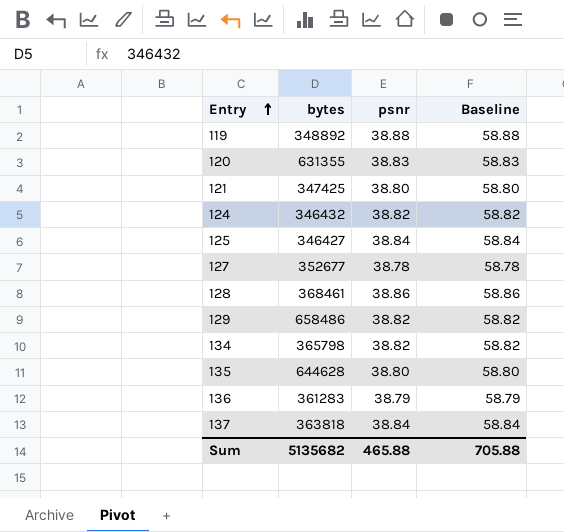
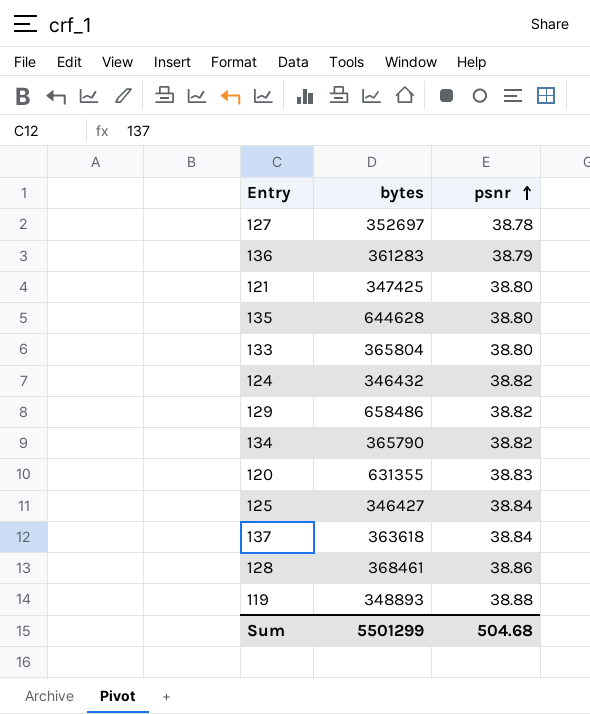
row order: Entry ascending -> psnr ascending
column Baseline | formula: [psnr] + 20 -> none
127 | bytes: 352677 -> 352697
row 133: none -> 365804 | 38.80
134 | bytes: 365798 -> 365790
137 | bytes: 363818 -> 363618
119 | bytes: 348892 -> 348893
Sum | bytes: 5135682 -> 5501299
Sum | psnr: 465.88 -> 504.68

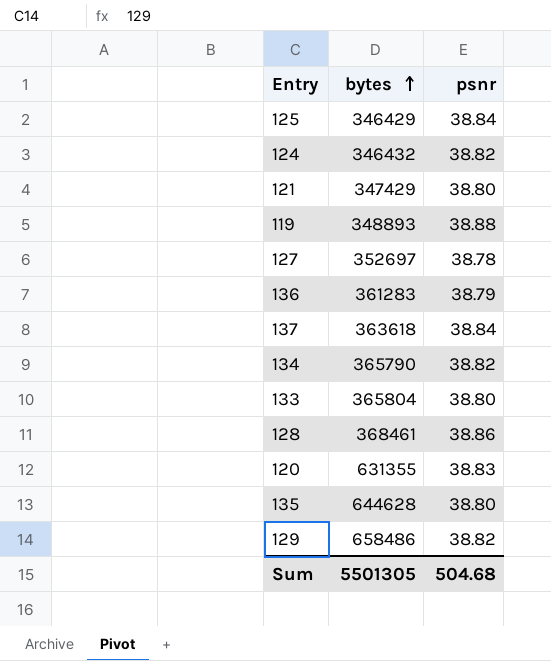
row order: psnr ascending -> bytes ascending
125 | bytes: 346427 -> 346429
121 | bytes: 347425 -> 347429
Sum | bytes: 5501299 -> 5501305

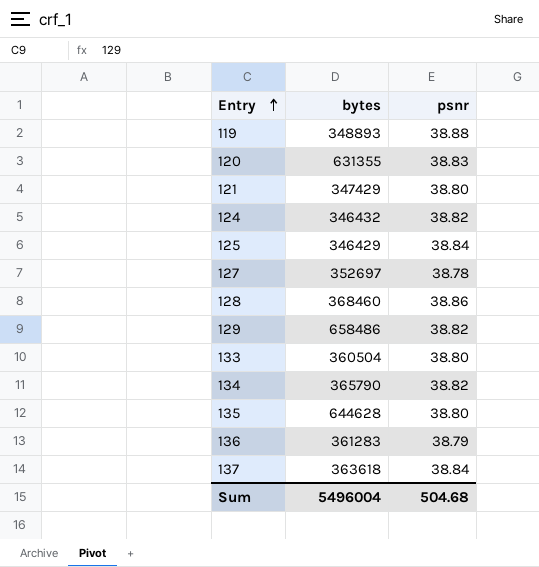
row order: bytes ascending -> Entry ascending
128 | bytes: 368461 -> 368460
133 | bytes: 365804 -> 360504
Sum | bytes: 5501305 -> 5496004

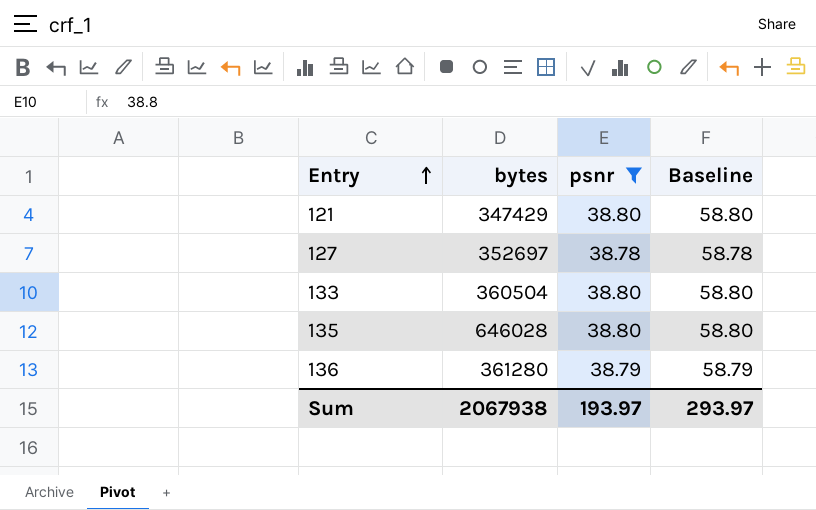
filter: none -> psnr <= 38.80
column Baseline | formula: none -> [psnr] + 20
135 | bytes: 644628 -> 646028
136 | bytes: 361283 -> 361280
Sum | bytes: 5496004 -> 2067938
Sum | psnr: 504.68 -> 193.97

